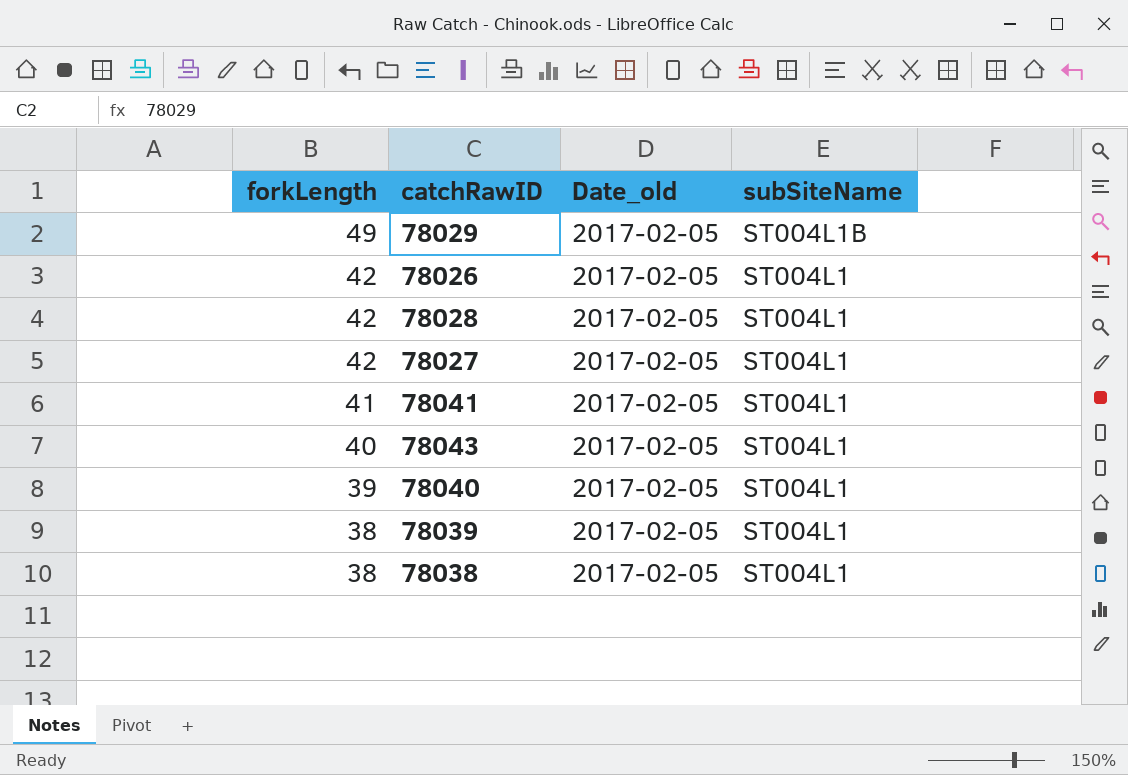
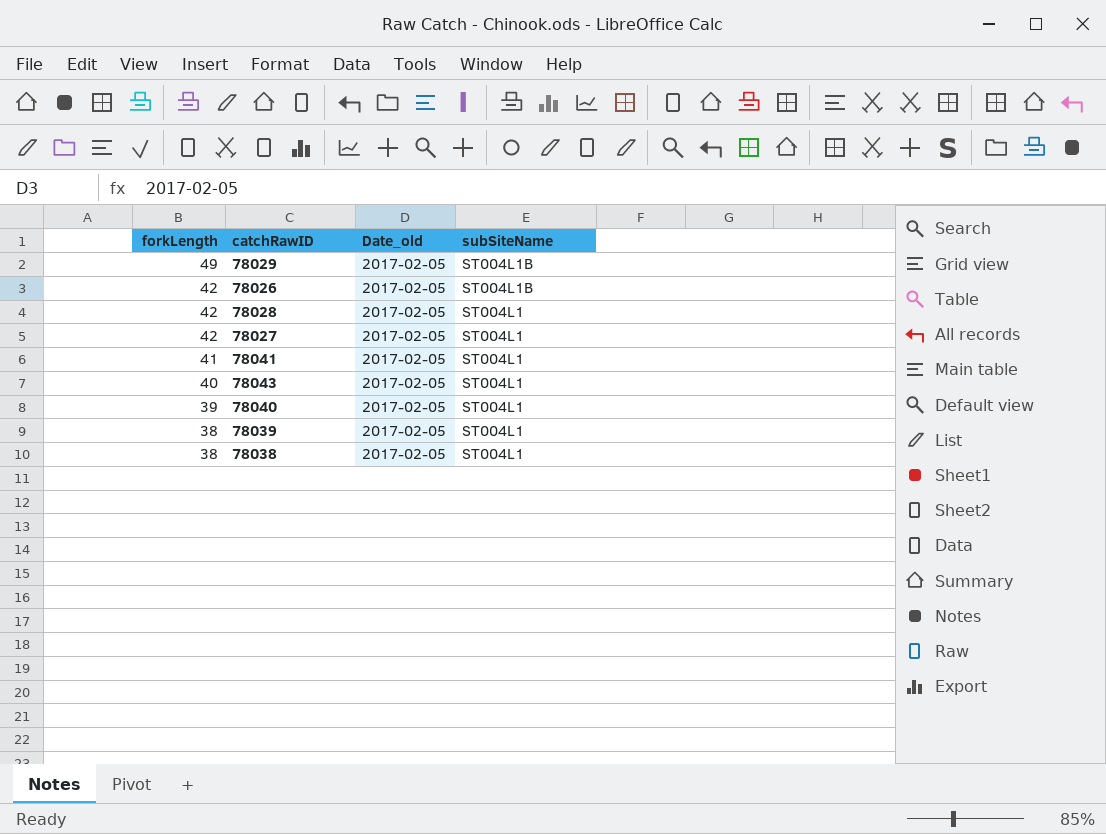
78026 | subSiteName: ST004L1 -> ST004L1B

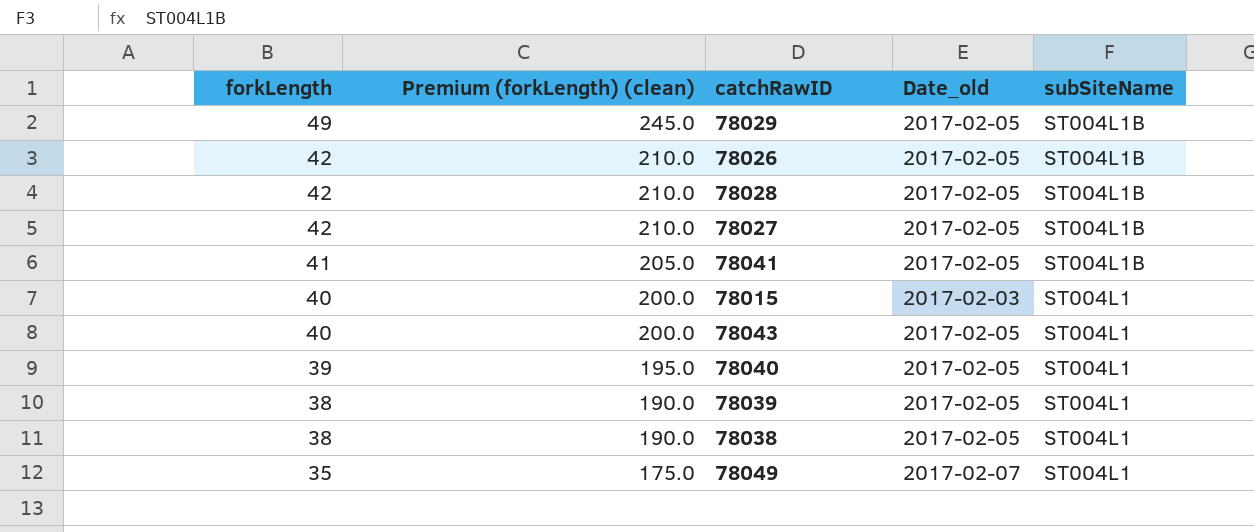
column Premium (forkLength) (clean) | formula: none -> [forkLength] * 5
78028 | subSiteName: ST004L1 -> ST004L1B
78027 | subSiteName: ST004L1 -> ST004L1B
78041 | subSiteName: ST004L1 -> ST004L1B
row 78015: none -> 40 | 200.0 | 2017-02-03 | ST004L1
row 78049: none -> 35 | 175.0 | 2017-02-07 | ST004L1

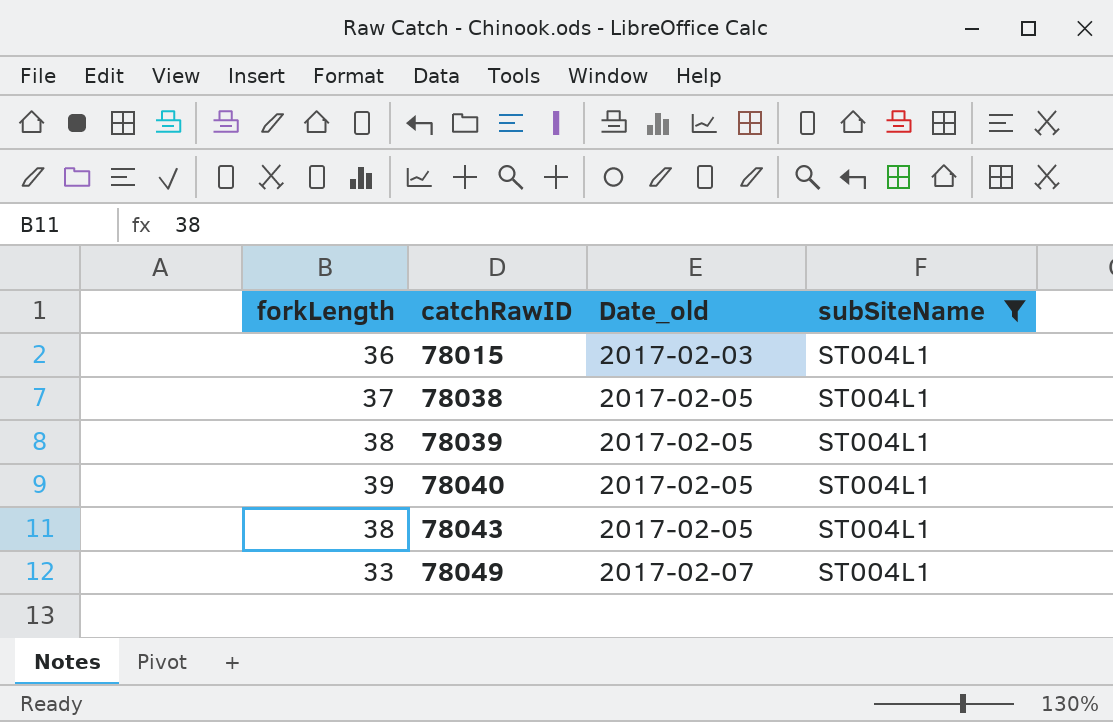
filter: none -> subSiteName = ST004L1
row order: forkLength descending -> catchRawID ascending
column Premium (forkLength) (clean) | formula: [forkLength] * 5 -> none
78015 | forkLength: 40 -> 36
78038 | forkLength: 38 -> 37
78043 | forkLength: 40 -> 38
78049 | forkLength: 35 -> 33

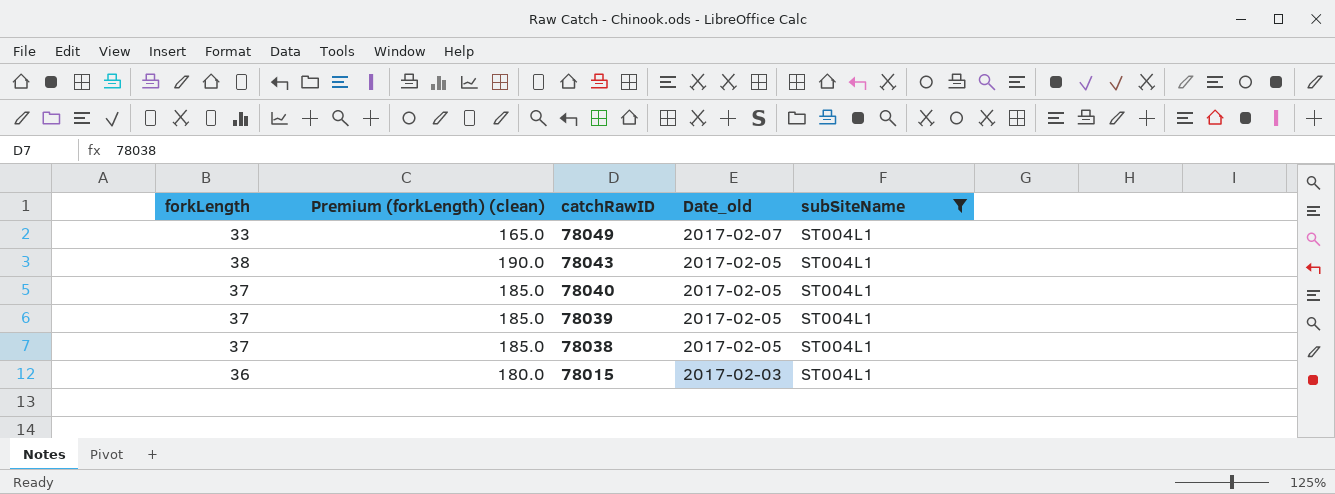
row order: catchRawID ascending -> catchRawID descending
column Premium (forkLength) (clean) | formula: none -> [forkLength] * 5
78040 | forkLength: 39 -> 37
78039 | forkLength: 38 -> 37

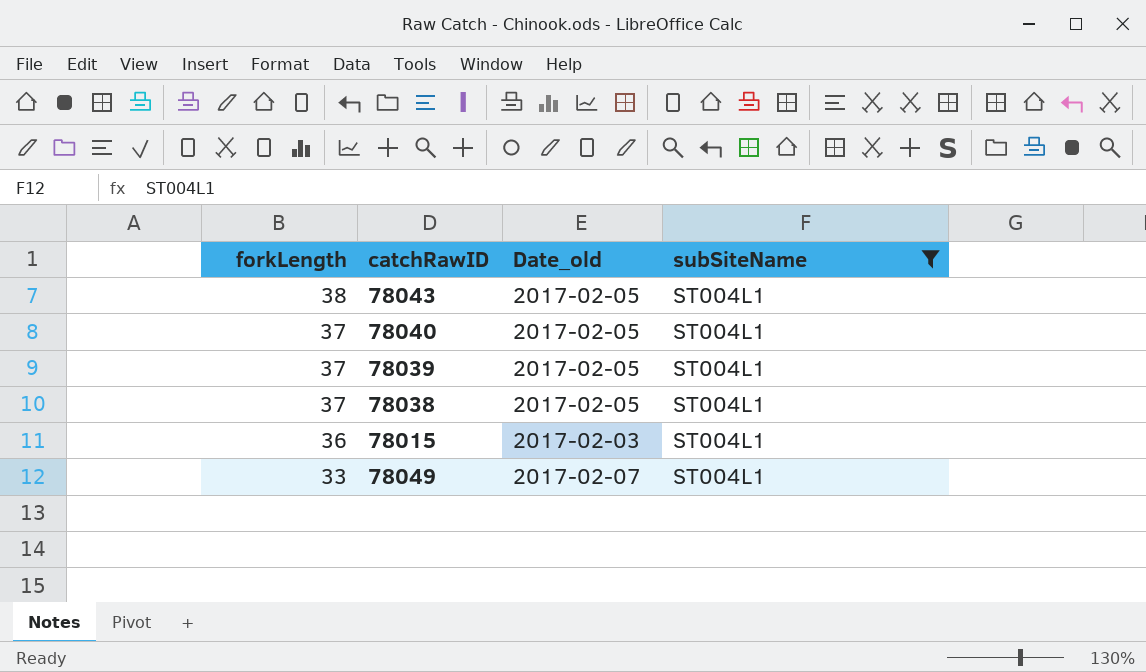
row order: catchRawID descending -> forkLength descending
column Premium (forkLength) (clean) | formula: [forkLength] * 5 -> none

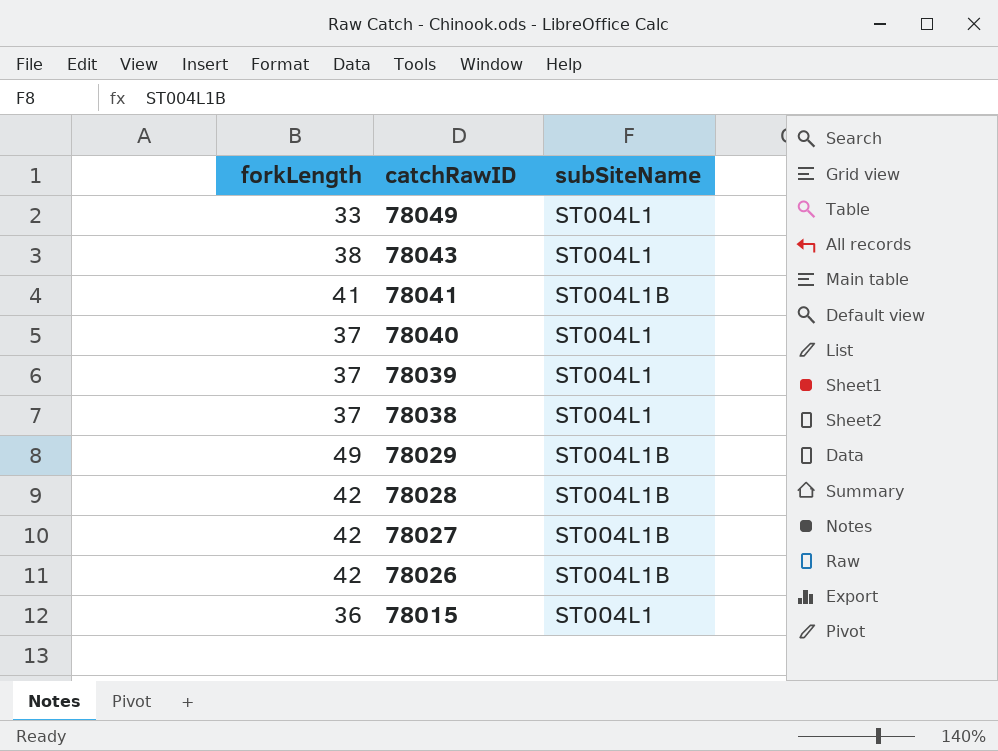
filter: subSiteName = ST004L1 -> none
row order: forkLength descending -> catchRawID descending
column Date_old | position: 3 -> none

